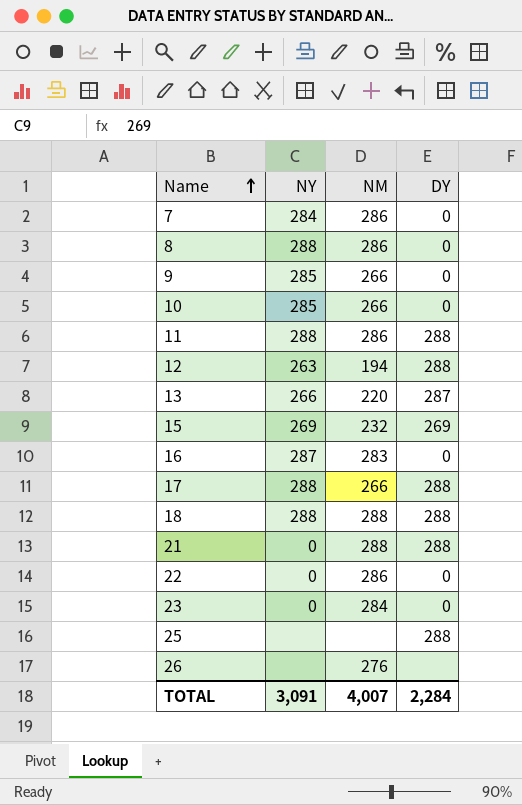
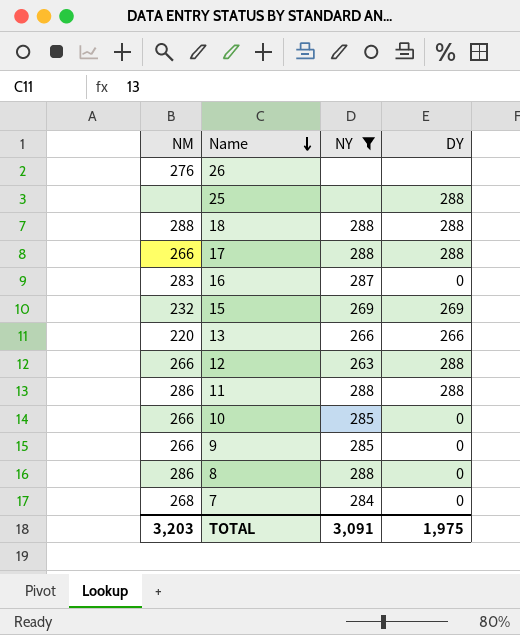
filter: none -> NY != 0
row order: Name ascending -> Name descending
column NM | position: 3 -> 1
13 | DY: 287 -> 266
12 | NM: 194 -> 266
7 | NM: 286 -> 268
TOTAL | NM: 4,007 -> 3,203
TOTAL | DY: 2,284 -> 1,975

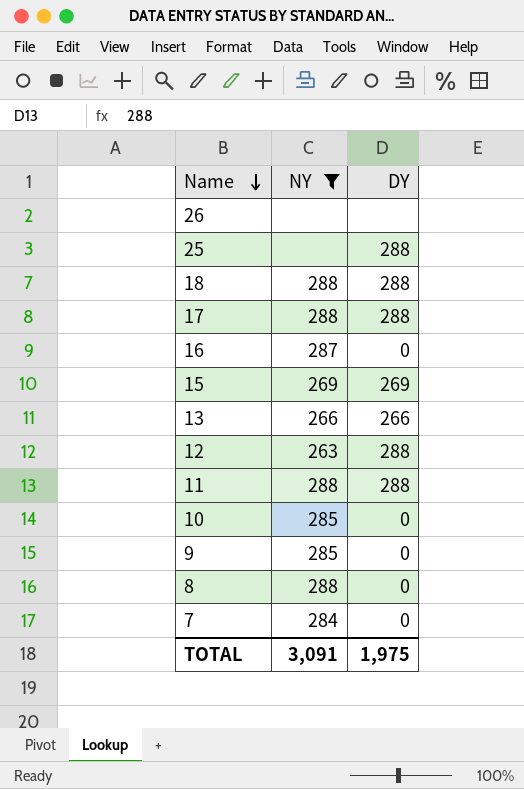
column NM | position: 1 -> none

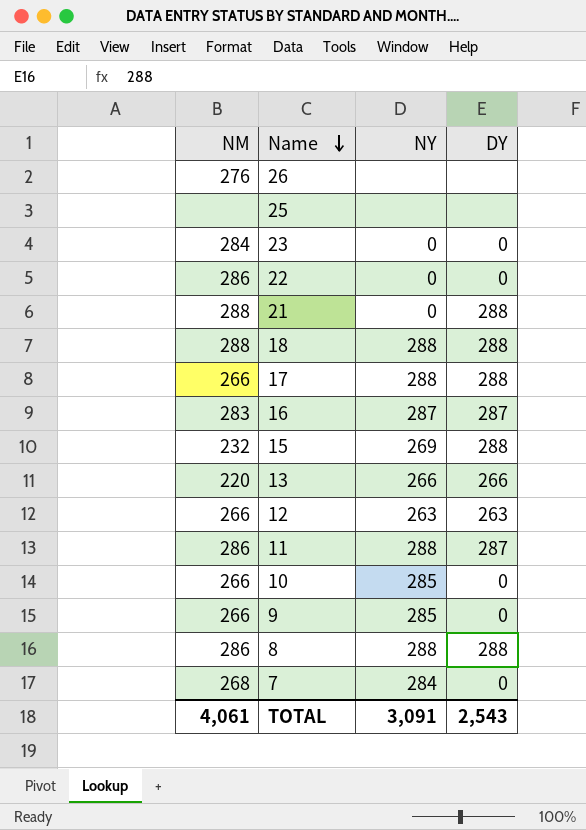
filter: NY != 0 -> none
column NM | position: none -> 1
25 | DY: 288 -> none
16 | DY: 0 -> 287
15 | DY: 269 -> 288
12 | DY: 288 -> 263
11 | DY: 288 -> 287
8 | DY: 0 -> 288
TOTAL | DY: 1,975 -> 2,543

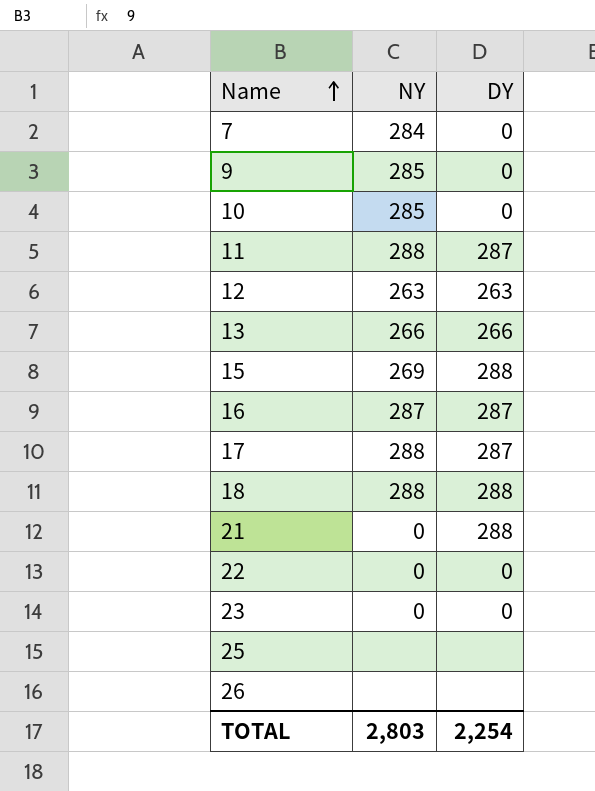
row order: Name descending -> Name ascending
column NM | position: 1 -> none
row 8: 286 | 288 | 288 -> none
17 | DY: 288 -> 287
TOTAL | NY: 3,091 -> 2,803
TOTAL | DY: 2,543 -> 2,254

